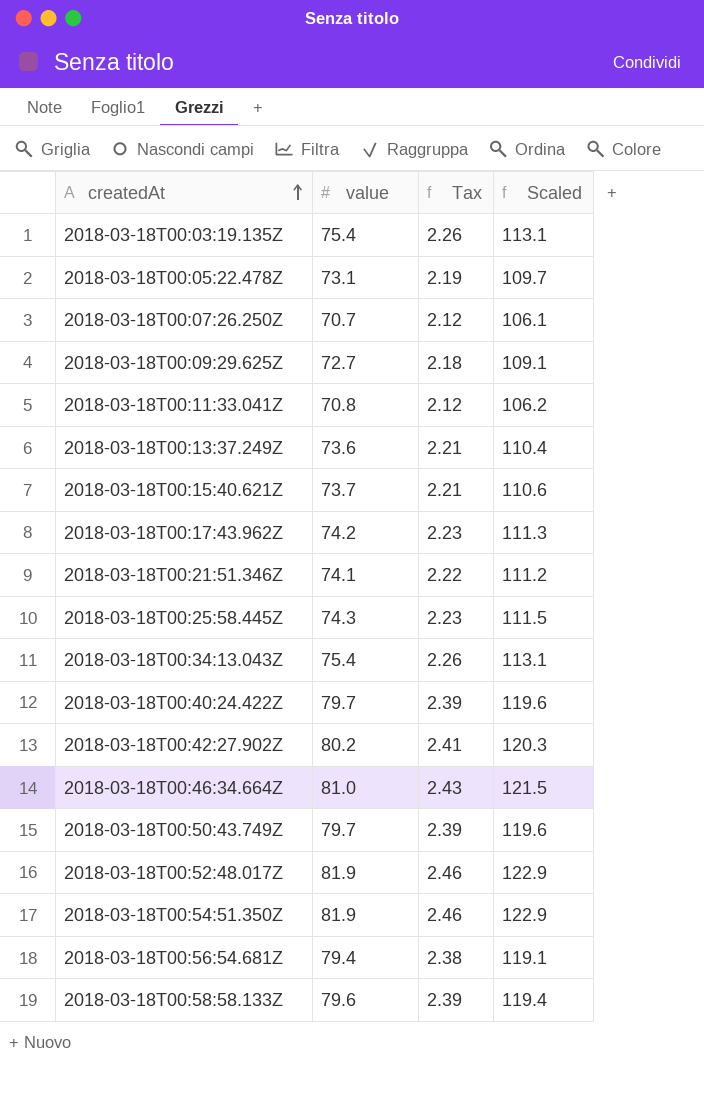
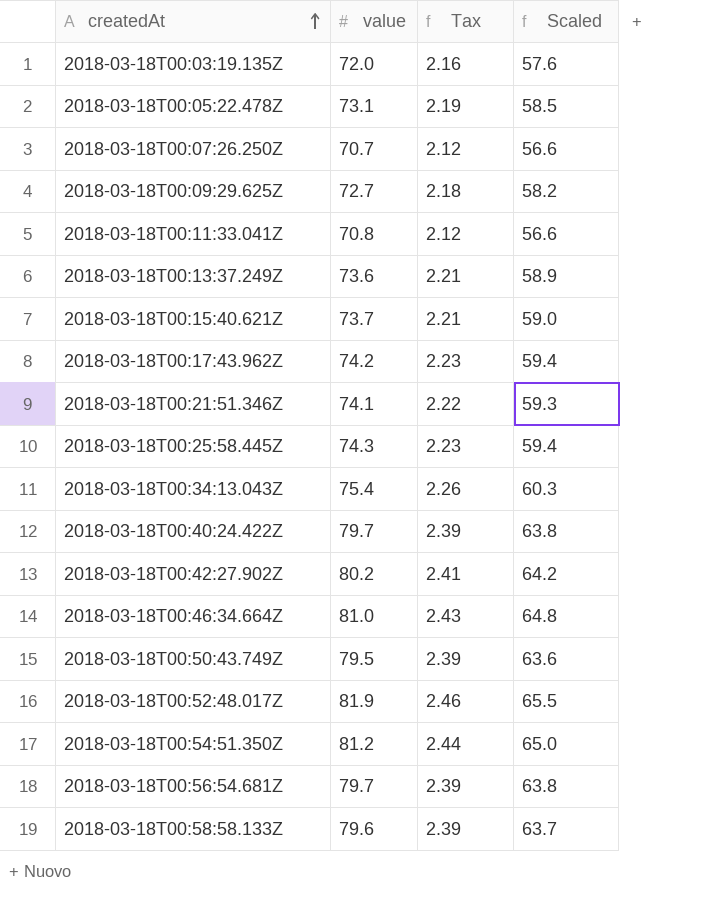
column Scaled | formula: [value] * 1.5 -> [value] * 0.8
2018-03-18T00:03:19.135Z | value: 75.4 -> 72.0
2018-03-18T00:03:19.135Z | Tax: 2.26 -> 2.16
2018-03-18T00:50:43.749Z | value: 79.7 -> 79.5
2018-03-18T00:54:51.350Z | value: 81.9 -> 81.2
2018-03-18T00:54:51.350Z | Tax: 2.46 -> 2.44
2018-03-18T00:56:54.681Z | value: 79.4 -> 79.7
2018-03-18T00:56:54.681Z | Tax: 2.38 -> 2.39

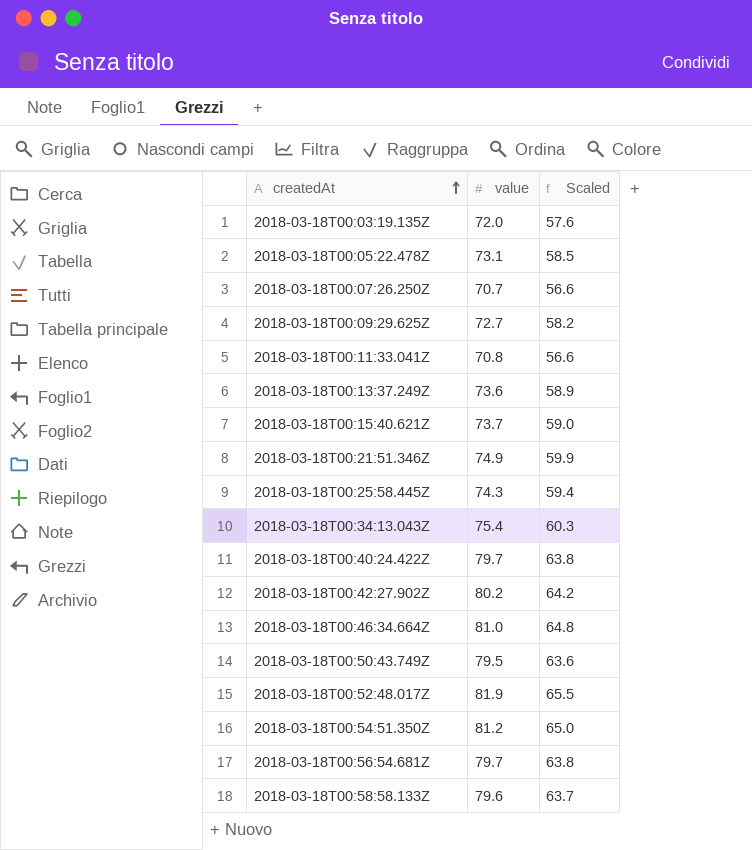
column Tax | formula: [value] * 0.03 -> none
row 2018-03-18T00:17:43.962Z: 74.2 | 2.23 | 59.4 -> none
2018-03-18T00:21:51.346Z | value: 74.1 -> 74.9
2018-03-18T00:21:51.346Z | Scaled: 59.3 -> 59.9

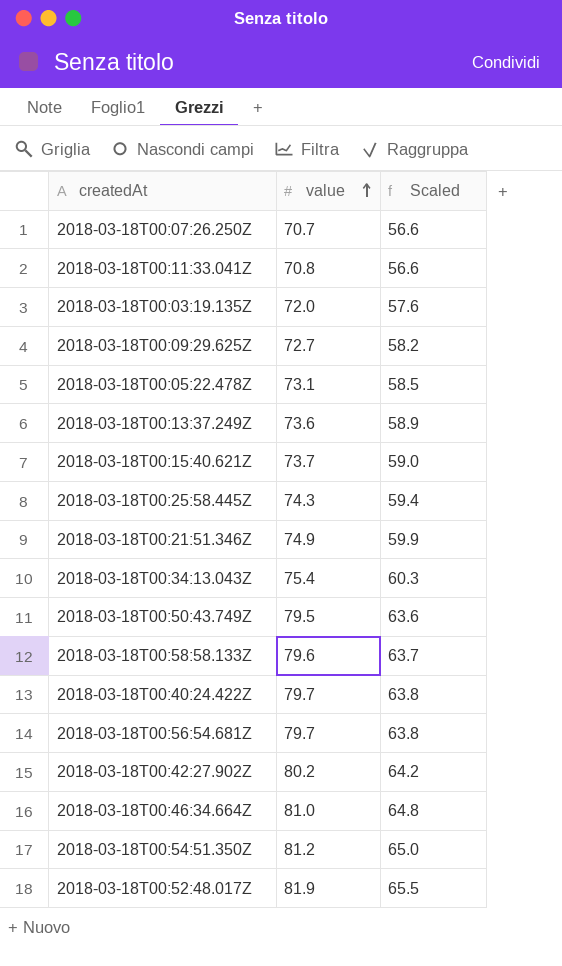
row order: createdAt ascending -> value ascending

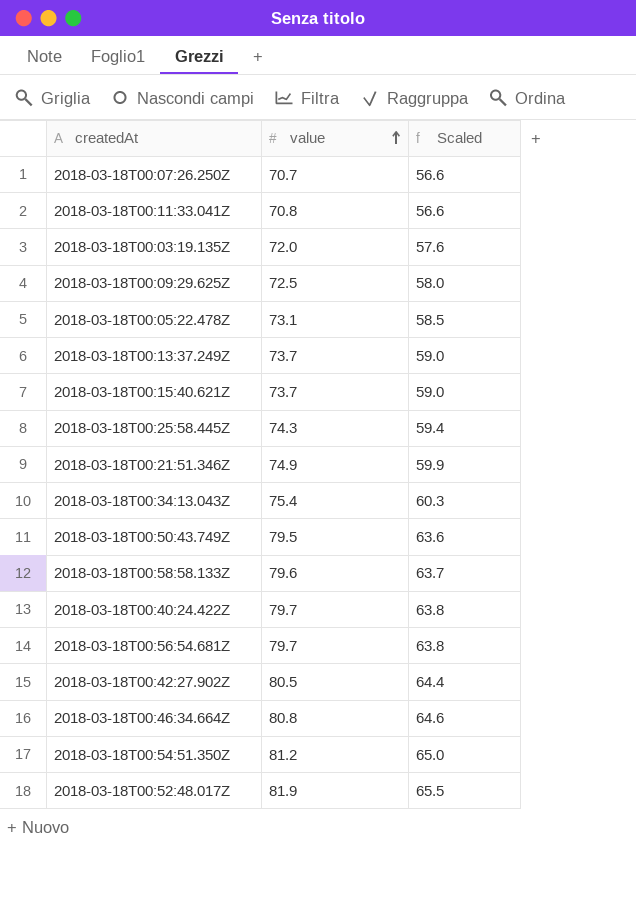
2018-03-18T00:09:29.625Z | value: 72.7 -> 72.5
2018-03-18T00:09:29.625Z | Scaled: 58.2 -> 58.0
2018-03-18T00:13:37.249Z | value: 73.6 -> 73.7
2018-03-18T00:13:37.249Z | Scaled: 58.9 -> 59.0
2018-03-18T00:42:27.902Z | value: 80.2 -> 80.5
2018-03-18T00:42:27.902Z | Scaled: 64.2 -> 64.4
2018-03-18T00:46:34.664Z | value: 81.0 -> 80.8
2018-03-18T00:46:34.664Z | Scaled: 64.8 -> 64.6

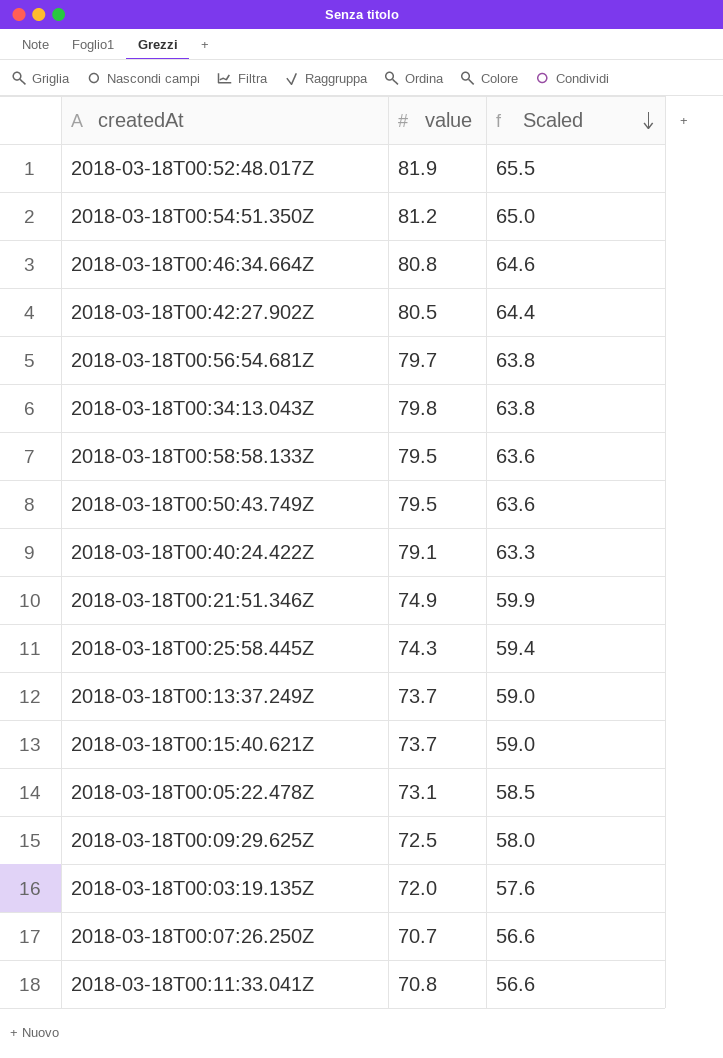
row order: value ascending -> Scaled descending
2018-03-18T00:34:13.043Z | value: 75.4 -> 79.8
2018-03-18T00:34:13.043Z | Scaled: 60.3 -> 63.8
2018-03-18T00:58:58.133Z | value: 79.6 -> 79.5
2018-03-18T00:58:58.133Z | Scaled: 63.7 -> 63.6
2018-03-18T00:40:24.422Z | value: 79.7 -> 79.1
2018-03-18T00:40:24.422Z | Scaled: 63.8 -> 63.3

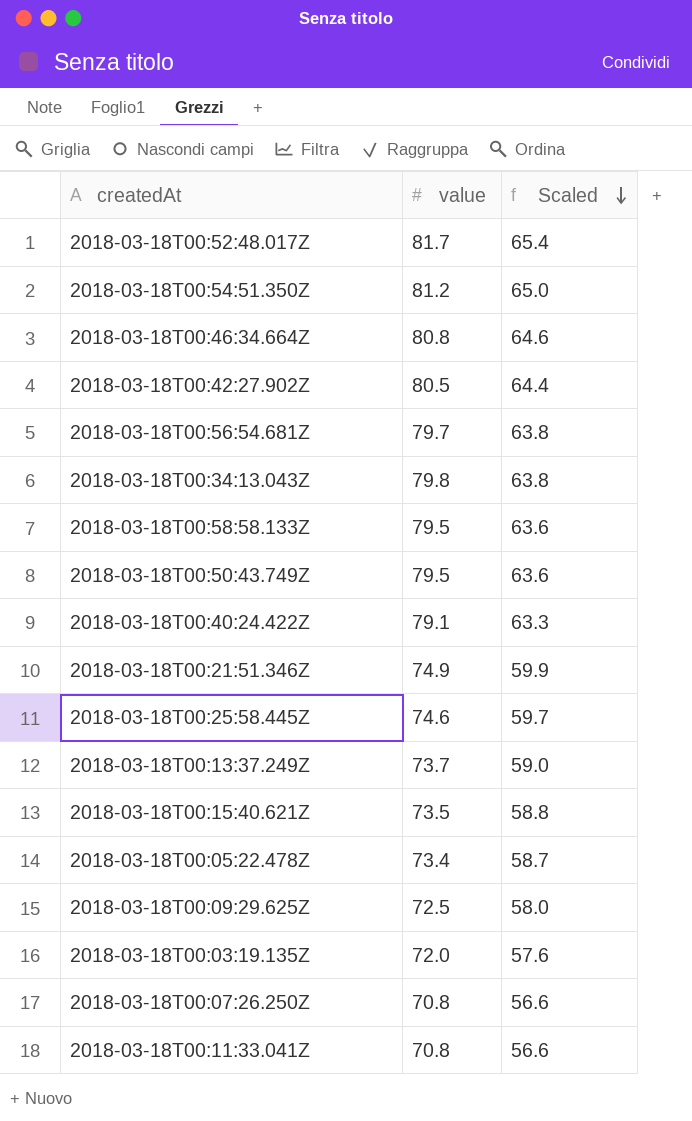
2018-03-18T00:52:48.017Z | value: 81.9 -> 81.7
2018-03-18T00:52:48.017Z | Scaled: 65.5 -> 65.4
2018-03-18T00:25:58.445Z | value: 74.3 -> 74.6
2018-03-18T00:25:58.445Z | Scaled: 59.4 -> 59.7
2018-03-18T00:15:40.621Z | value: 73.7 -> 73.5
2018-03-18T00:15:40.621Z | Scaled: 59.0 -> 58.8
2018-03-18T00:05:22.478Z | value: 73.1 -> 73.4
2018-03-18T00:05:22.478Z | Scaled: 58.5 -> 58.7
2018-03-18T00:07:26.250Z | value: 70.7 -> 70.8

